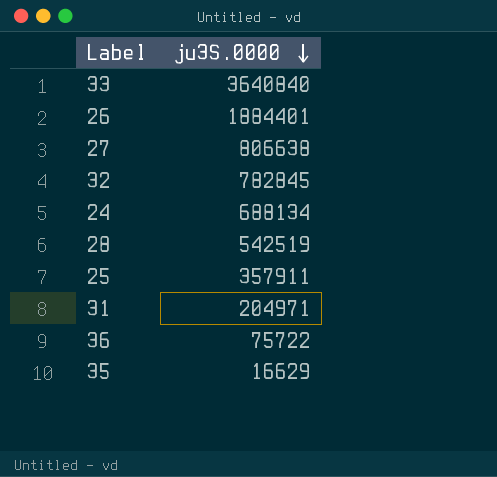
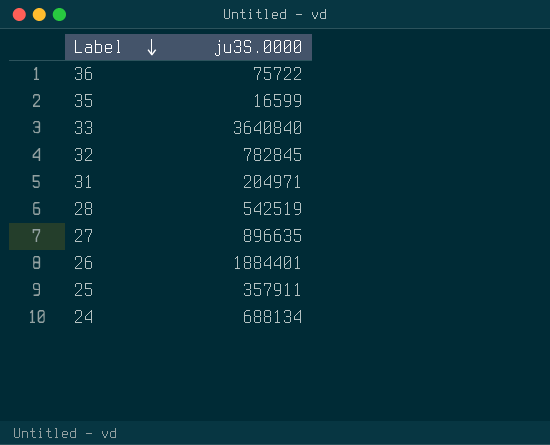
row order: ju3S.0000 descending -> Label descending
35 | ju3S.0000: 16629 -> 16599
27 | ju3S.0000: 806638 -> 896635

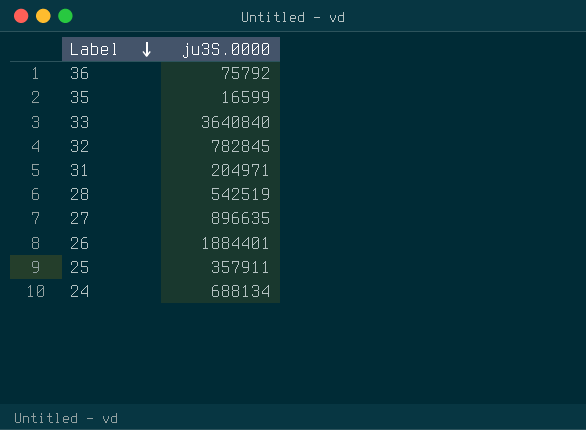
36 | ju3S.0000: 75722 -> 75792

